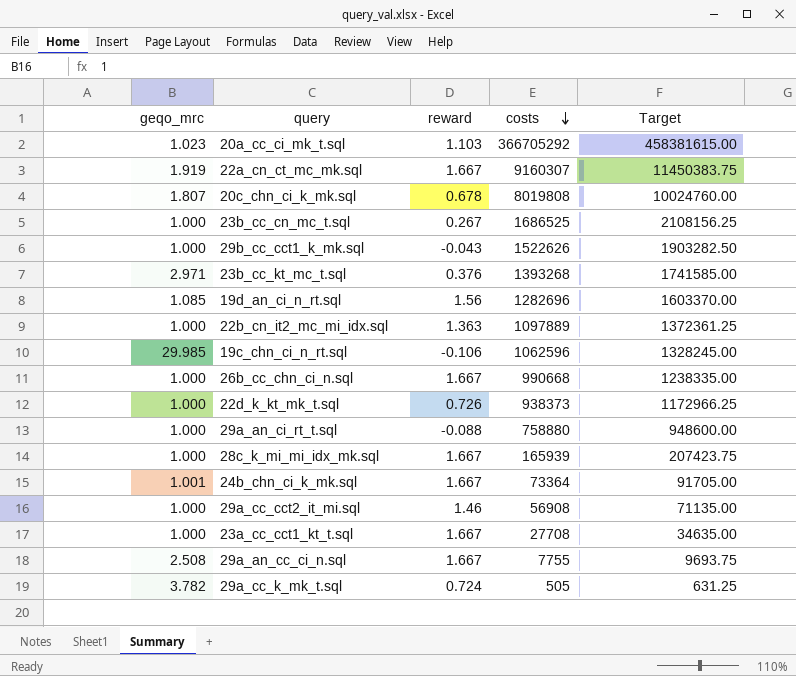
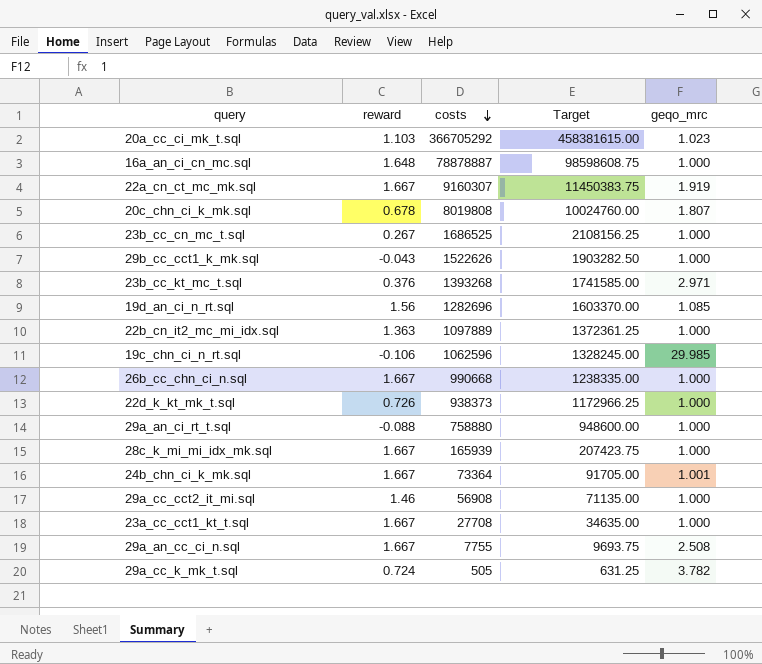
column geqo_mrc | position: 1 -> 5
row 16a_an_ci_cn_mc.sql: none -> 1.648 | 78878887 | 98598608.75 | 1.000

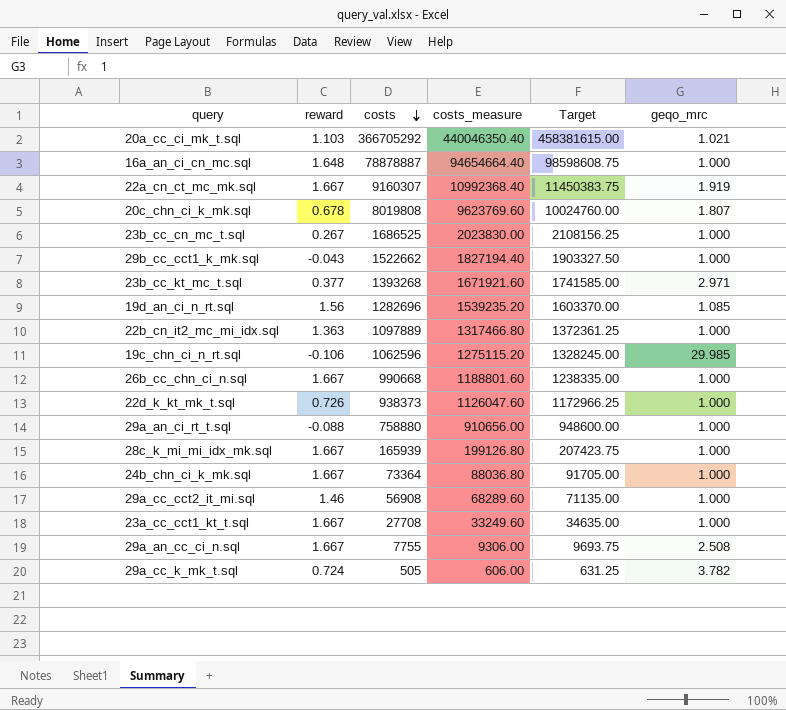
column costs_measure | formula: none -> [costs] * 1.2
20a_cc_ci_mk_t.sql | geqo_mrc: 1.023 -> 1.021
29b_cc_cct1_k_mk.sql | costs: 1522626 -> 1522662
29b_cc_cct1_k_mk.sql | Target: 1903282.50 -> 1903327.50
23b_cc_kt_mc_t.sql | reward: 0.376 -> 0.377
24b_chn_ci_k_mk.sql | geqo_mrc: 1.001 -> 1.000

